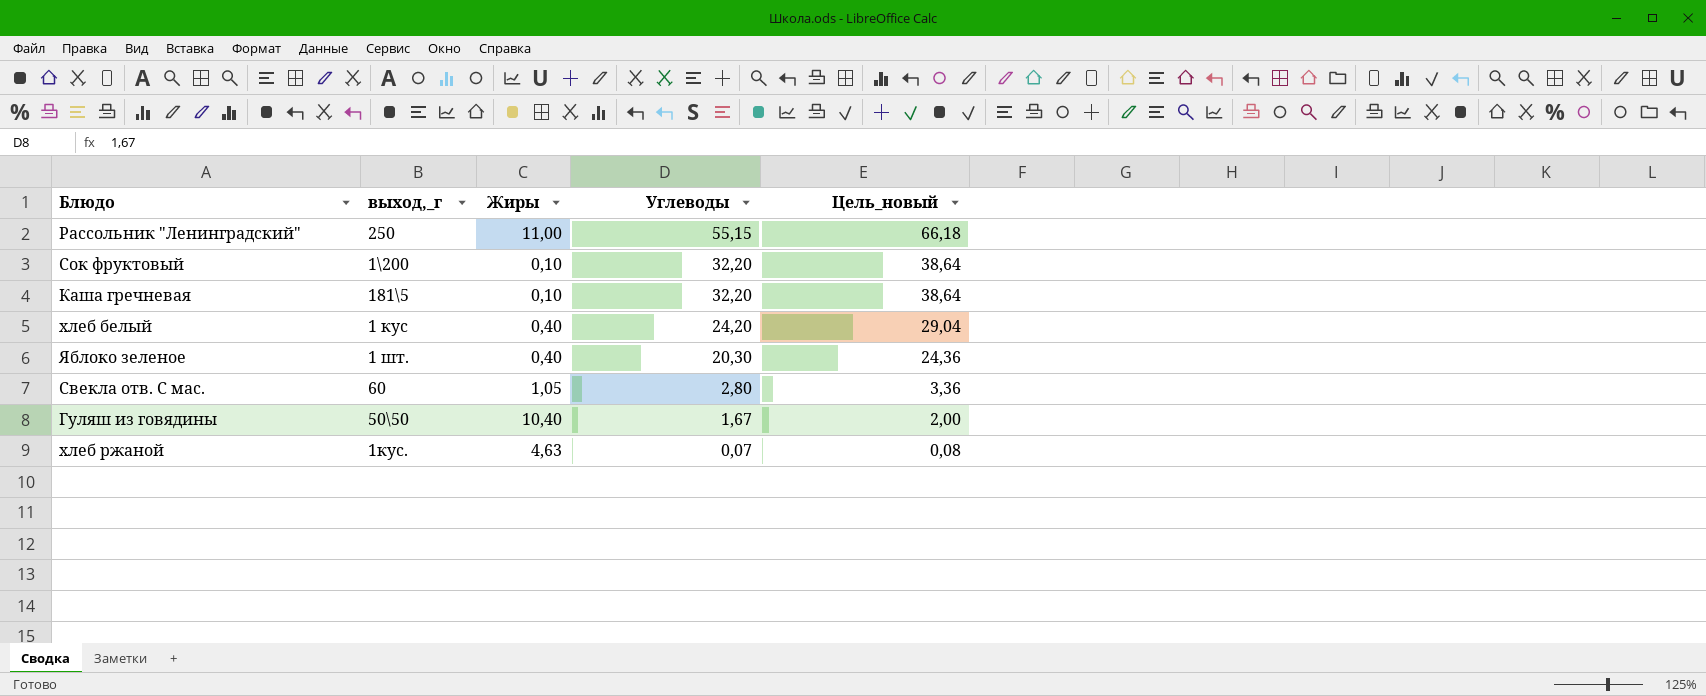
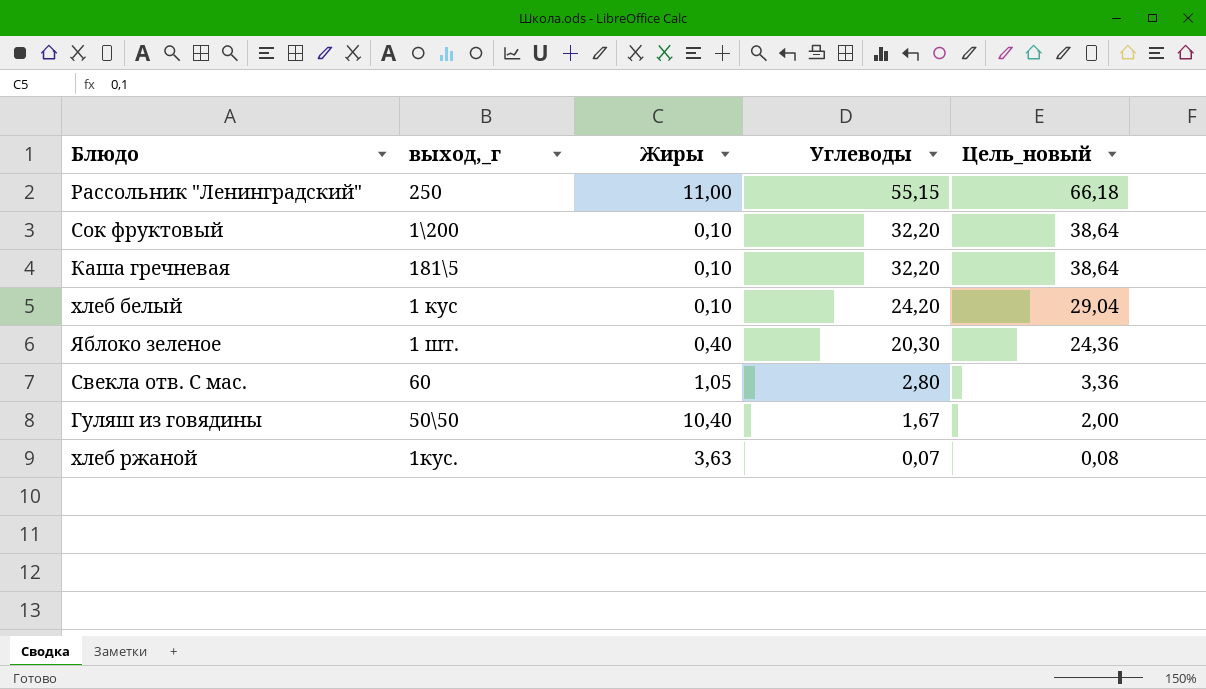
хлеб белый | Жиры: 0,40 -> 0,10
хлеб ржаной | Жиры: 4,63 -> 3,63

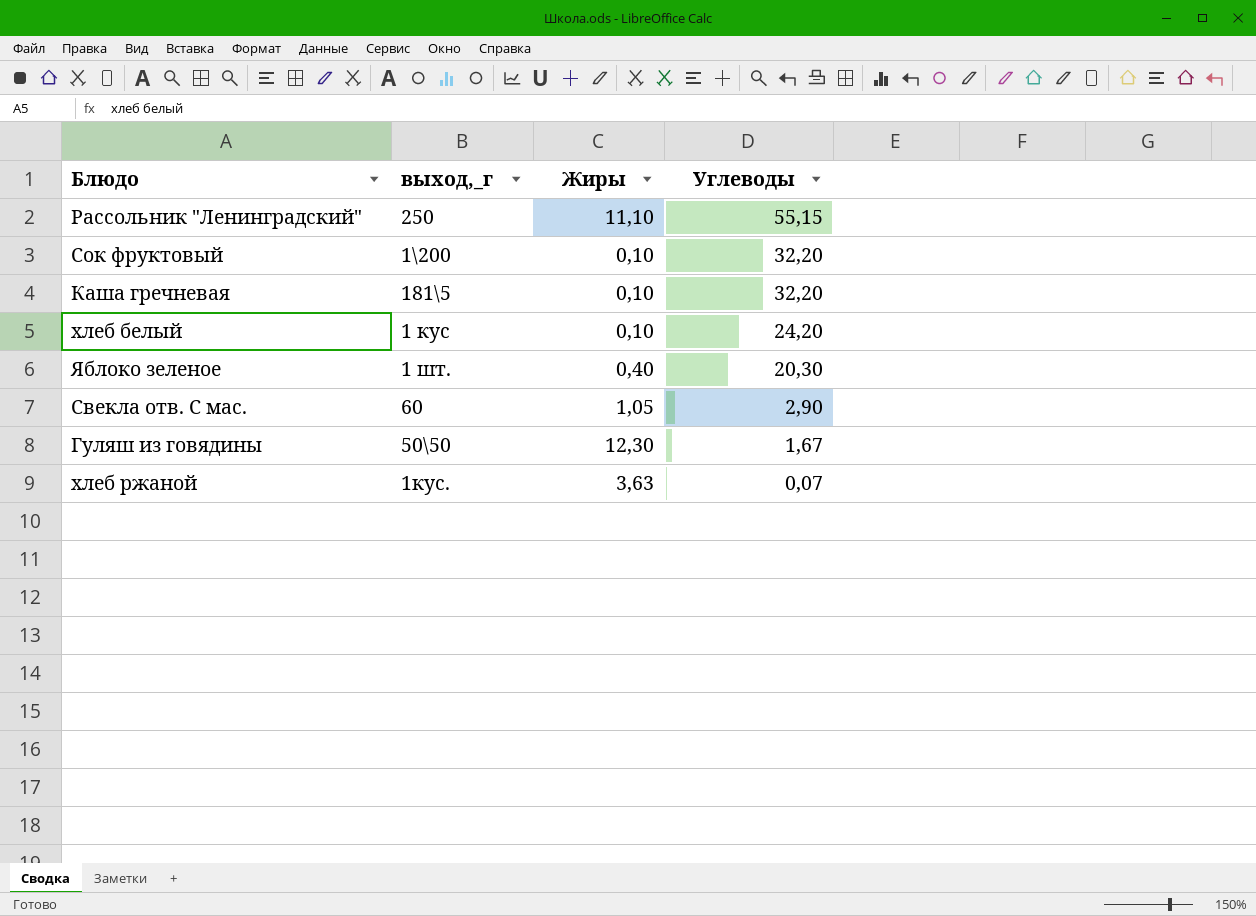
column Цель_новый | formula: [Углеводы] * 1,2 -> none
Рассольник "Ленинградский" | Жиры: 11,00 -> 11,10
Свекла отв. С мас. | Углеводы: 2,80 -> 2,90
Гуляш из говядины | Жиры: 10,40 -> 12,30

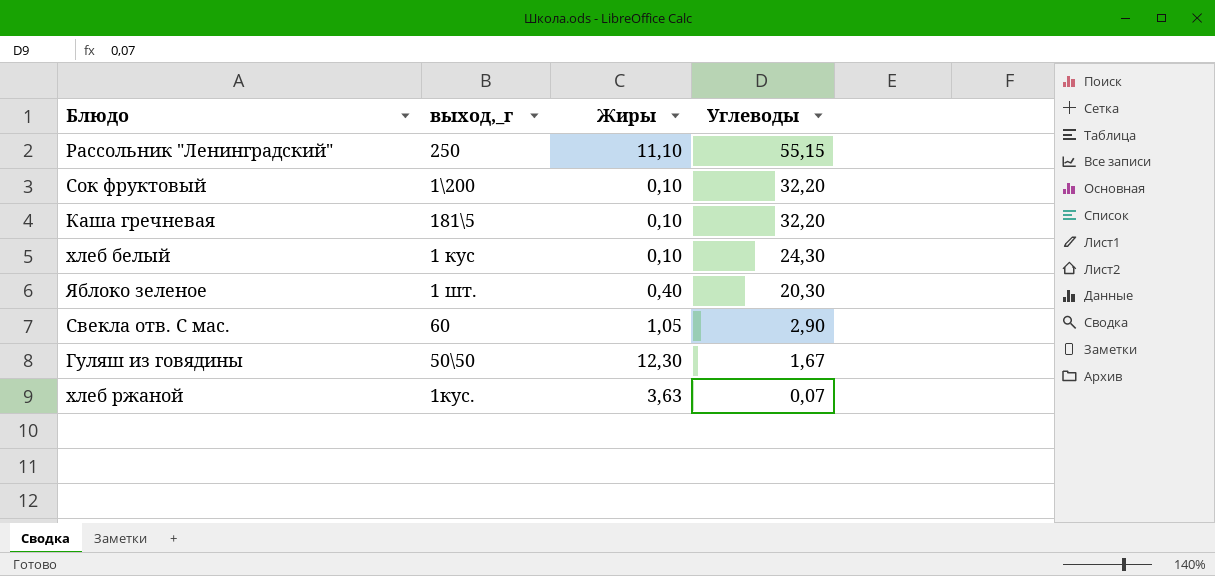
хлеб белый | Углеводы: 24,20 -> 24,30

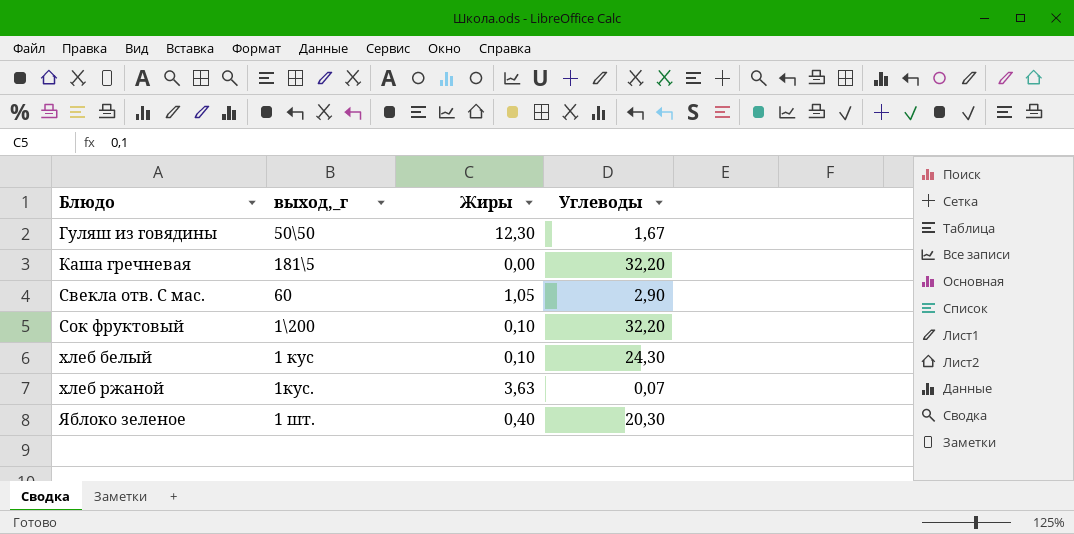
row order: Углеводы descending -> Блюдо ascending
row Рассольник "Ленинградский": 250 | 11,10 | 55,15 -> none
Каша гречневая | Жиры: 0,10 -> 0,00

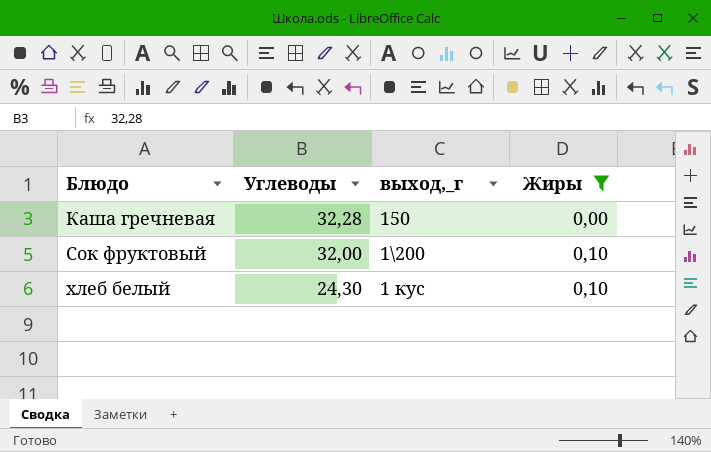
filter: none -> Жиры <= 0,10
column Углеводы | position: 4 -> 2
Каша гречневая | Углеводы: 32,20 -> 32,28
Каша гречневая | выход,_г: 181\5 -> 150
Сок фруктовый | Углеводы: 32,20 -> 32,00

